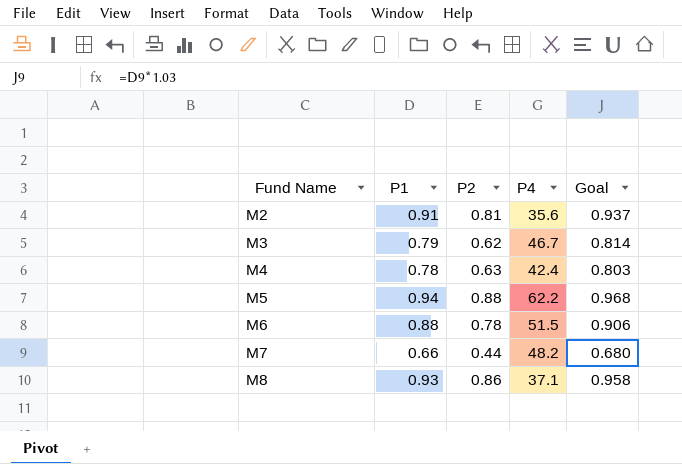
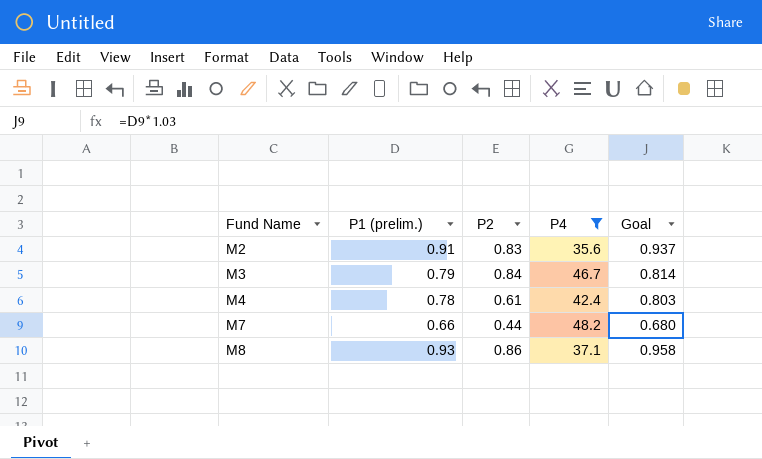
filter: none -> P4 <= 48.2
column name: P1 -> P1 (prelim.)
M2 | P2: 0.81 -> 0.83
M3 | P2: 0.62 -> 0.84
M4 | P2: 0.63 -> 0.61

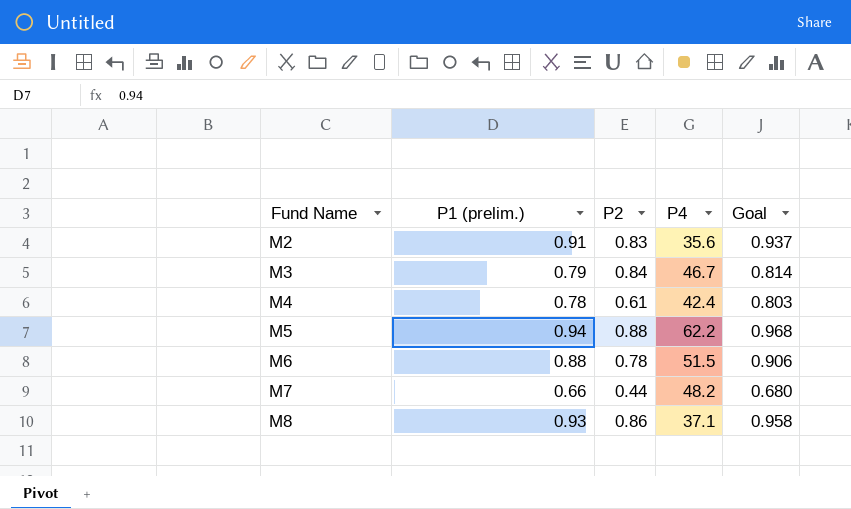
filter: P4 <= 48.2 -> none

